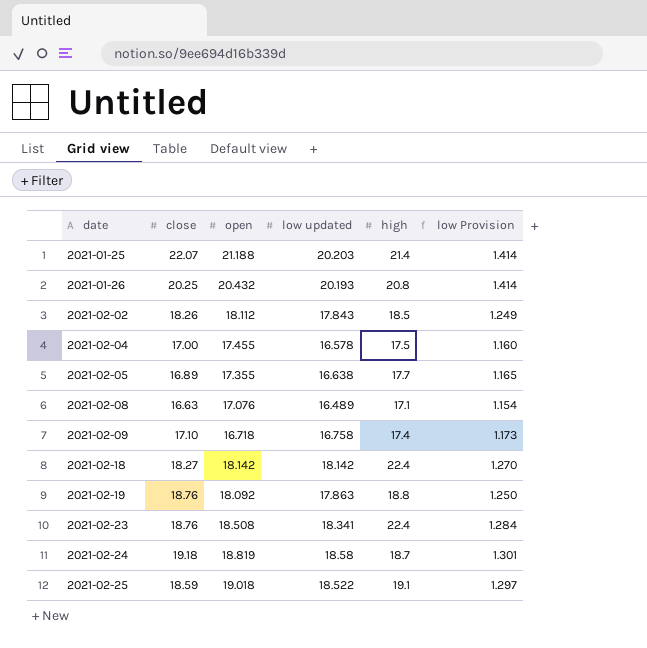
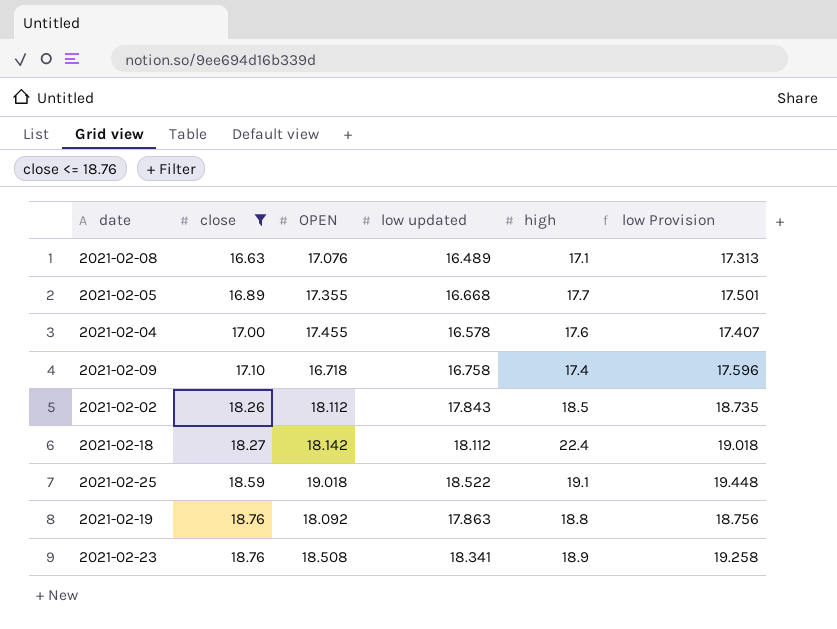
filter: none -> close <= 18.76
row order: date ascending -> close ascending
column name: open -> OPEN
column low Provision | formula: [low updated] * 0.07 -> [low updated] * 1.05
2021-02-05 | low updated: 16.638 -> 16.668
2021-02-04 | high: 17.5 -> 17.6
2021-02-18 | low updated: 18.142 -> 18.112
2021-02-23 | high: 22.4 -> 18.9

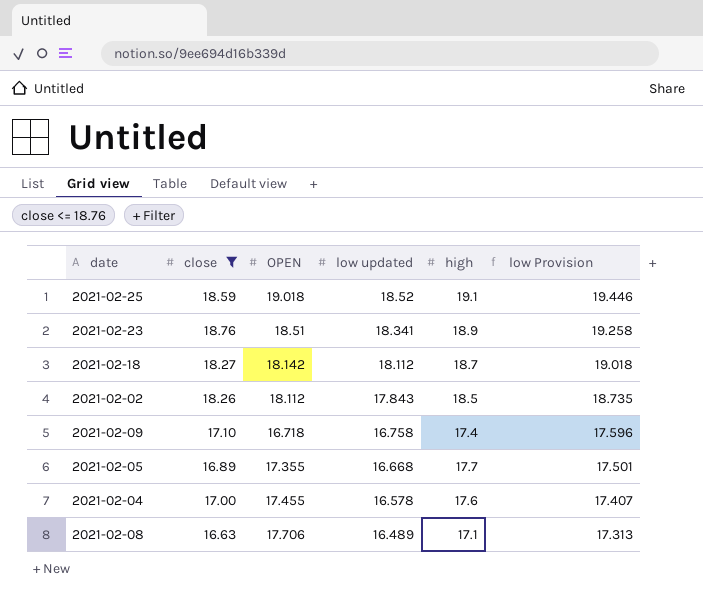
row order: close ascending -> low updated descending
row 2021-02-19: 18.76 | 18.092 | 17.863 | 18.8 | 18.756 -> none
2021-02-25 | low updated: 18.522 -> 18.52
2021-02-25 | low Provision: 19.448 -> 19.446
2021-02-23 | OPEN: 18.508 -> 18.51
2021-02-18 | high: 22.4 -> 18.7
2021-02-08 | OPEN: 17.076 -> 17.706

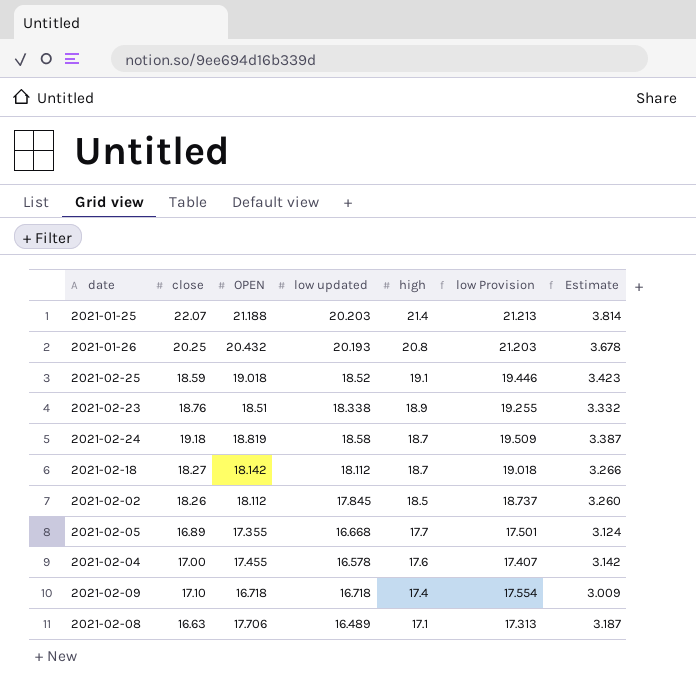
filter: close <= 18.76 -> none
row order: low updated descending -> high descending
column Estimate | formula: none -> [OPEN] * 0.18
2021-02-23 | low updated: 18.341 -> 18.338
2021-02-23 | low Provision: 19.258 -> 19.255
2021-02-02 | low updated: 17.843 -> 17.845
2021-02-02 | low Provision: 18.735 -> 18.737
2021-02-09 | low updated: 16.758 -> 16.718
2021-02-09 | low Provision: 17.596 -> 17.554

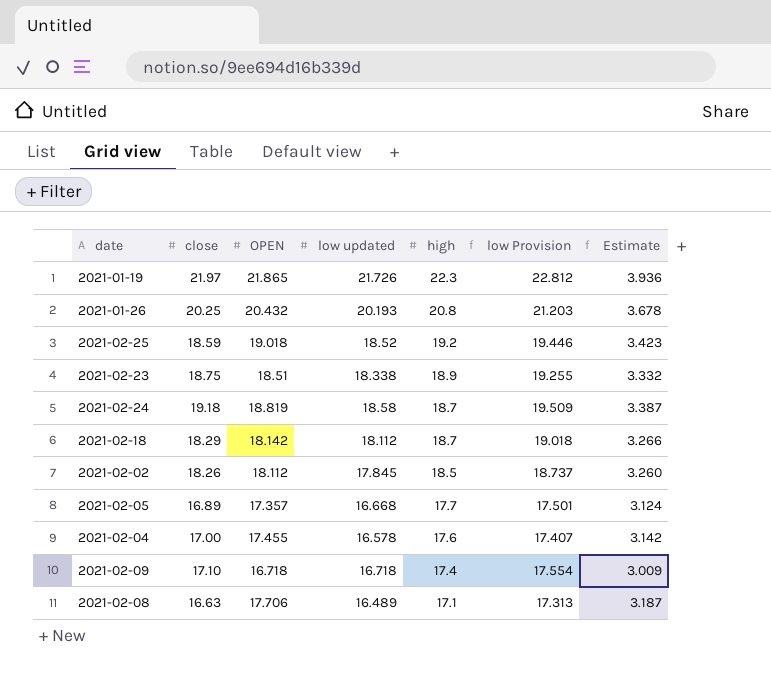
row 2021-01-25: 22.07 | 21.188 | 20.203 | 21.4 | 21.213 | 3.814 -> none
row 2021-01-19: none -> 21.97 | 21.865 | 21.726 | 22.3 | 22.812 | 3.936
2021-02-25 | high: 19.1 -> 19.2
2021-02-23 | close: 18.76 -> 18.75
2021-02-18 | close: 18.27 -> 18.29
2021-02-05 | OPEN: 17.355 -> 17.357

